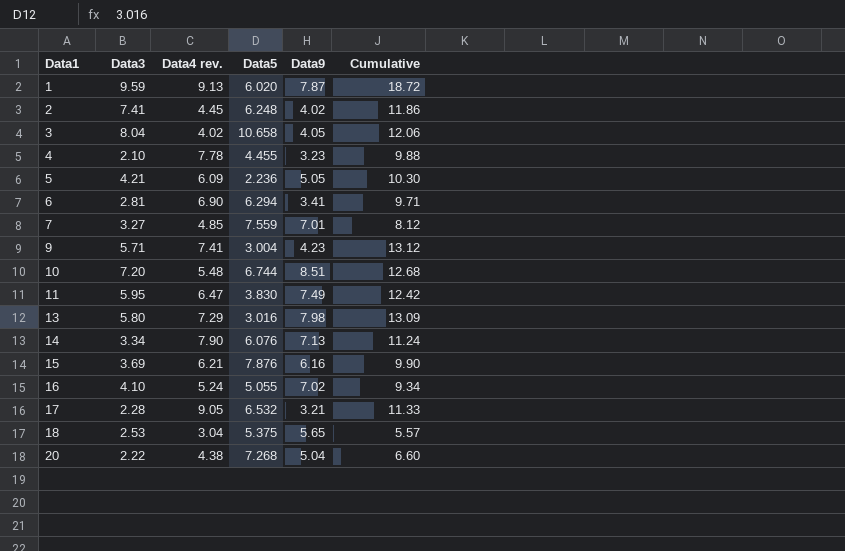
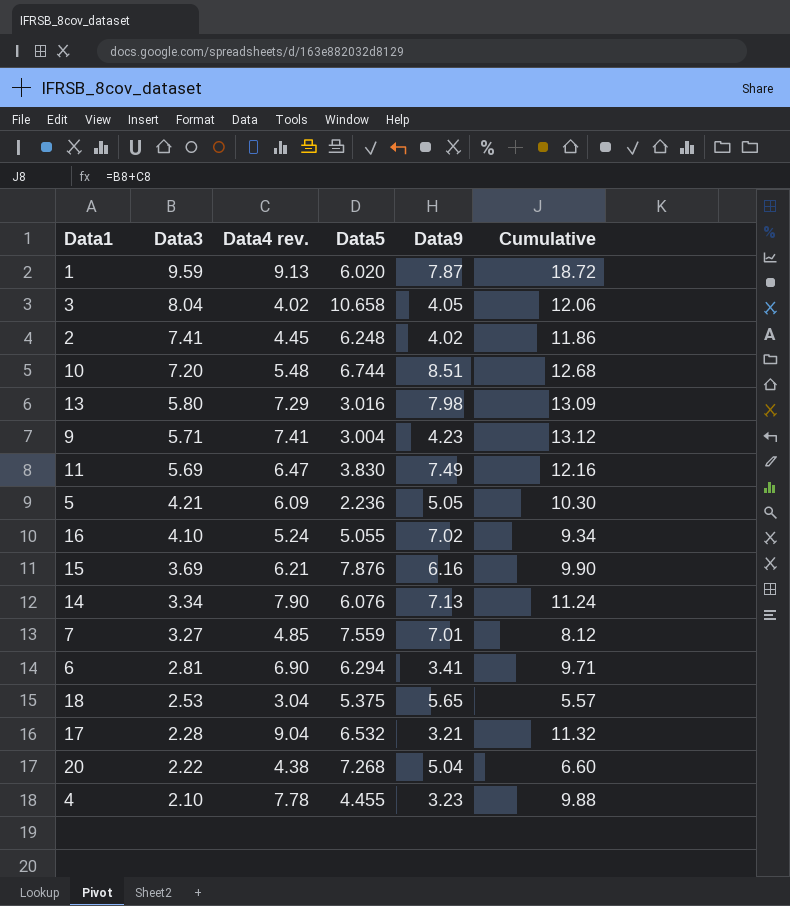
row order: Data1 ascending -> Data3 descending
11 | Data3: 5.95 -> 5.69
11 | Cumulative: 12.42 -> 12.16
17 | Data4 rev.: 9.05 -> 9.04
17 | Cumulative: 11.33 -> 11.32

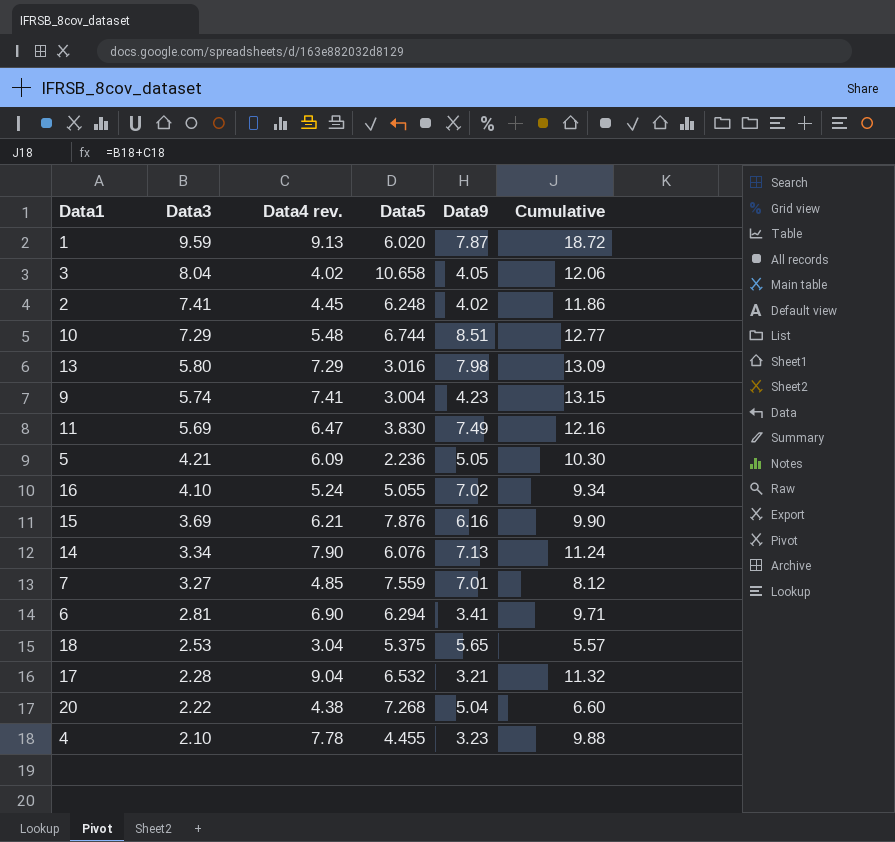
10 | Data3: 7.20 -> 7.29
10 | Cumulative: 12.68 -> 12.77
9 | Data3: 5.71 -> 5.74
9 | Cumulative: 13.12 -> 13.15

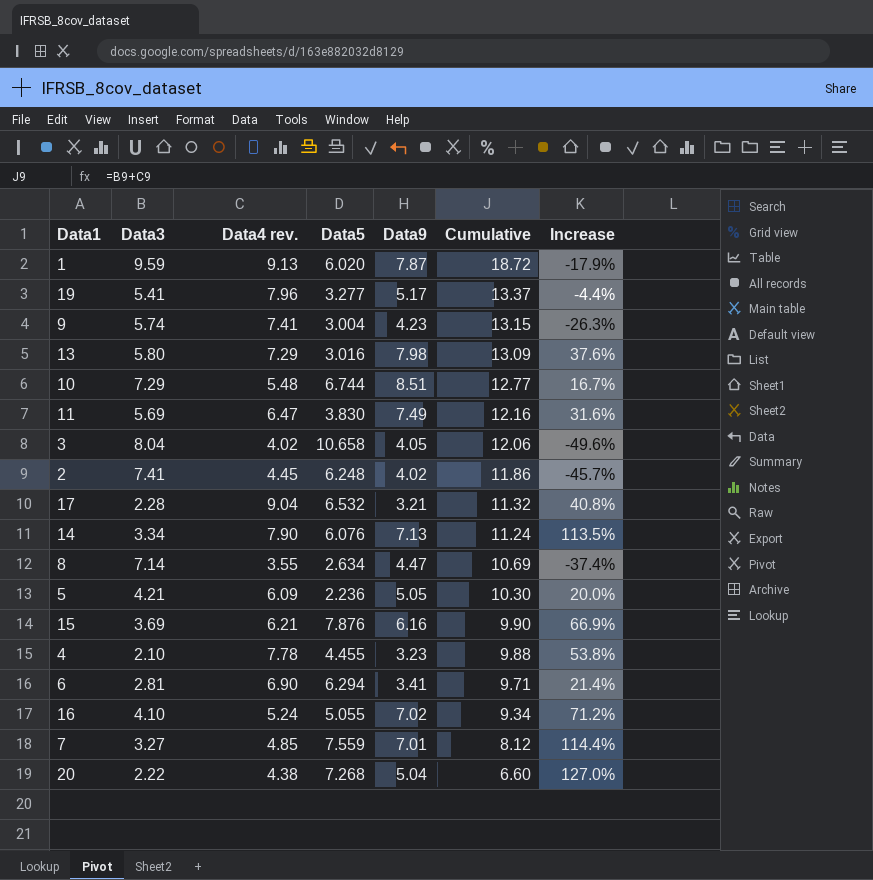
row order: Data3 descending -> Cumulative descending
column Increase | formula: none -> ([Data9] - [Data3]) / [Data3]
row 18: 2.53 | 3.04 | 5.375 | 5.65 | 5.57 -> none
row 19: none -> 5.41 | 7.96 | 3.277 | 5.17 | 13.37 | -4.4%
row 8: none -> 7.14 | 3.55 | 2.634 | 4.47 | 10.69 | -37.4%

